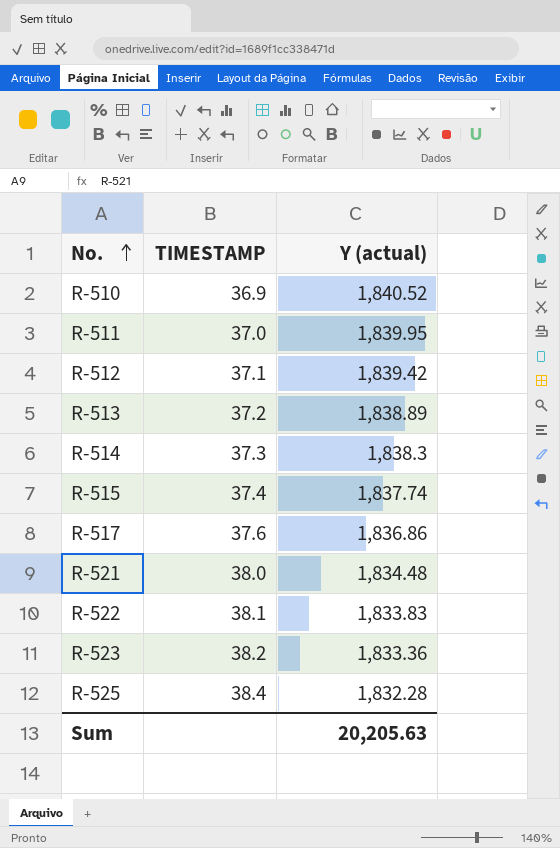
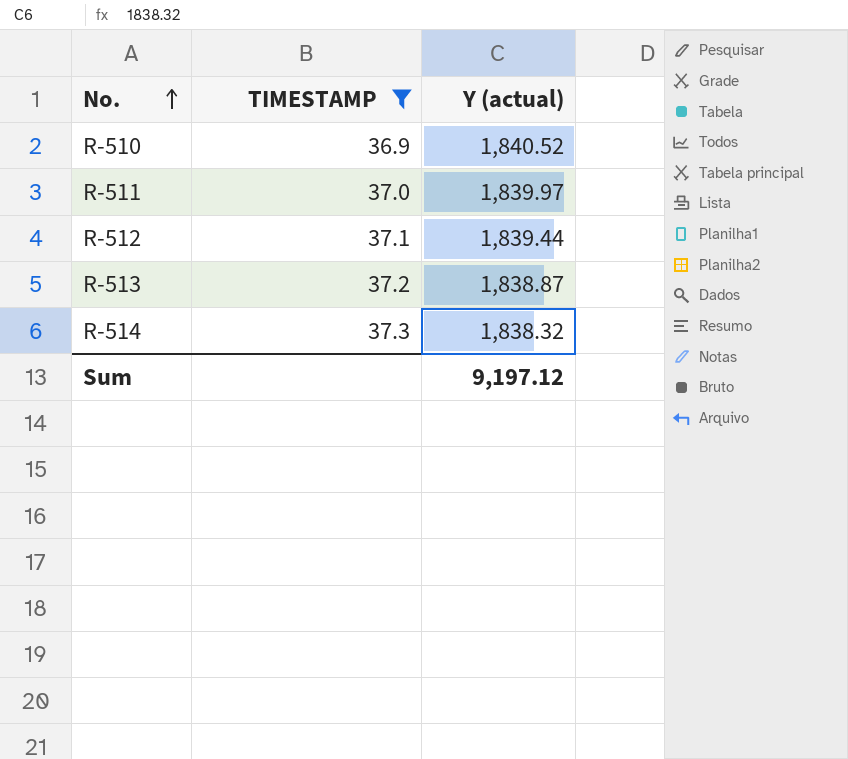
filter: none -> TIMESTAMP <= 37.3
R-511 | Y (actual): 1,839.95 -> 1,839.97
R-512 | Y (actual): 1,839.42 -> 1,839.44
R-513 | Y (actual): 1,838.89 -> 1,838.87
R-514 | Y (actual): 1,838.3 -> 1,838.32
Sum | Y (actual): 20,205.63 -> 9,197.12

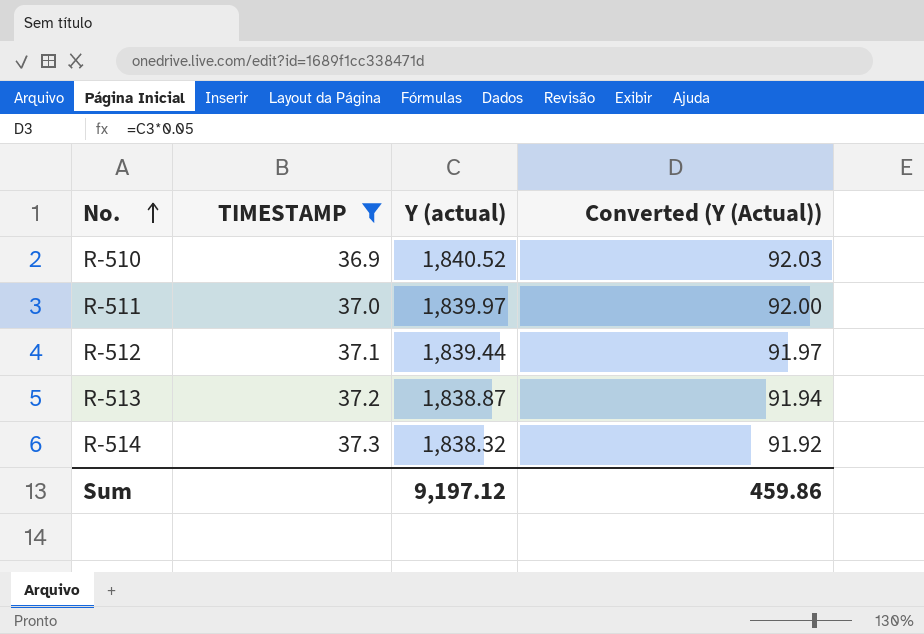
column Converted (Y (Actual)) | formula: none -> [Y (actual)] * 0.05

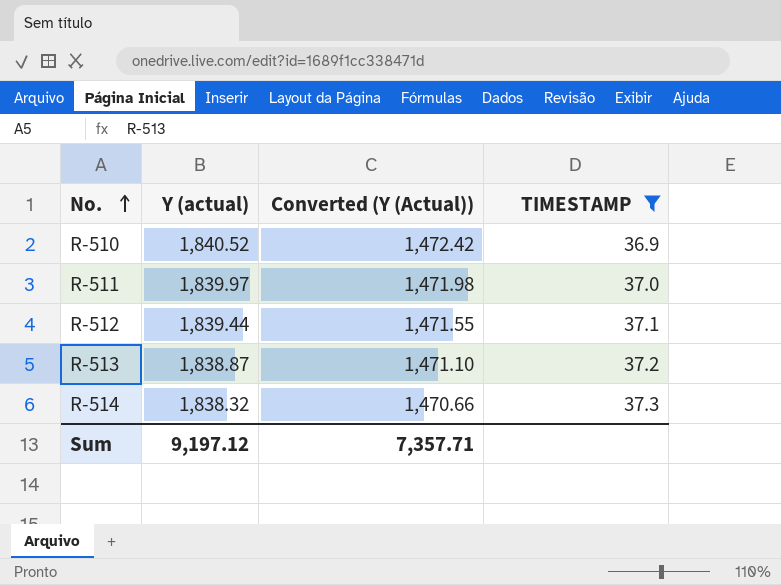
column Converted (Y (Actual)) | formula: [Y (actual)] * 0.05 -> [Y (actual)] * 0.8
column TIMESTAMP | position: 2 -> 4
Sum | Converted (Y (Actual)): 459.86 -> 7,357.71

